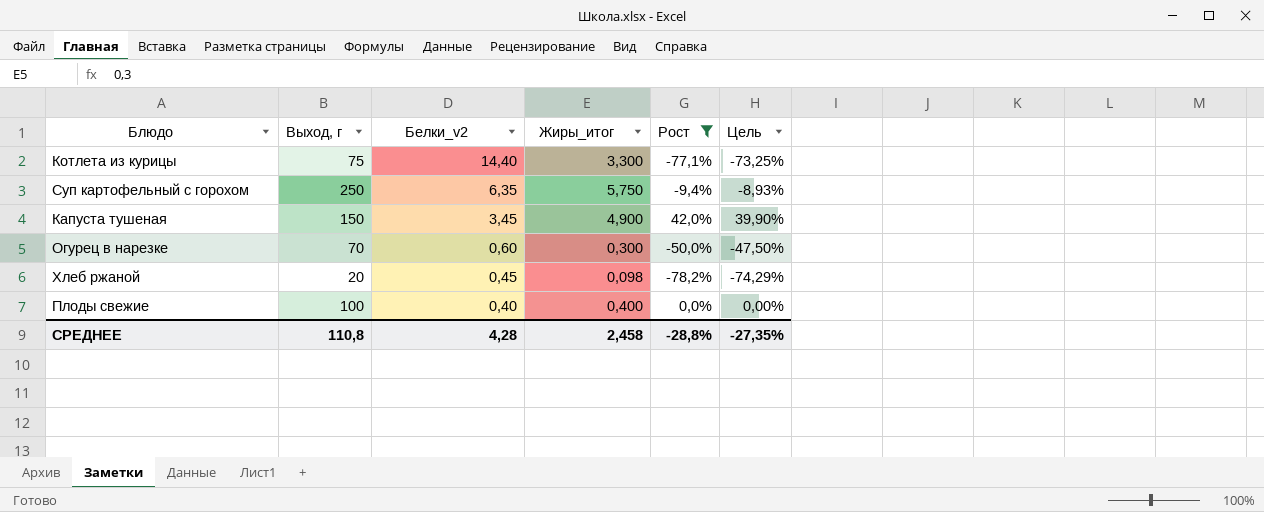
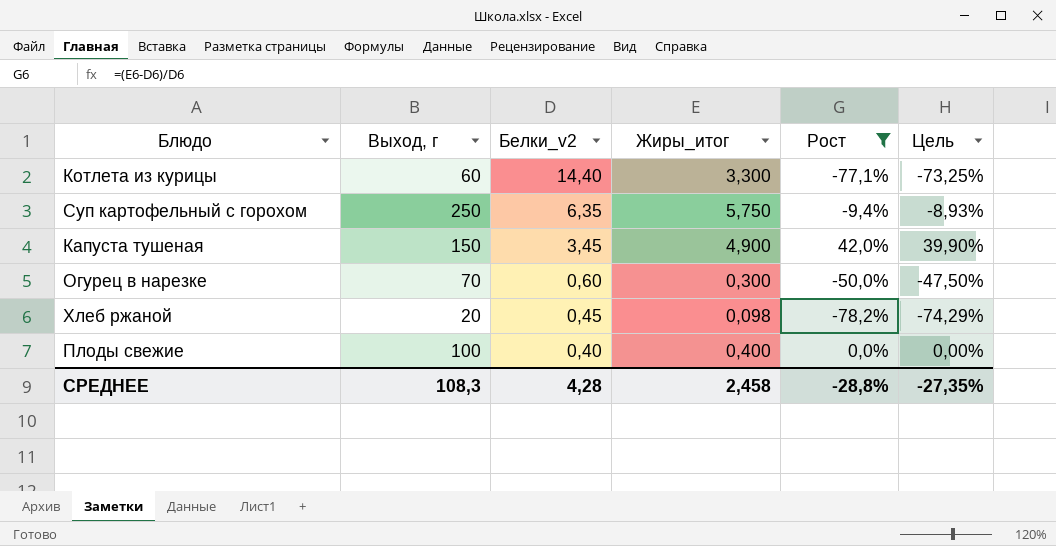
Котлета из курицы | Выход, г: 75 -> 60
СРЕДНЕЕ | Выход, г: 110,8 -> 108,3

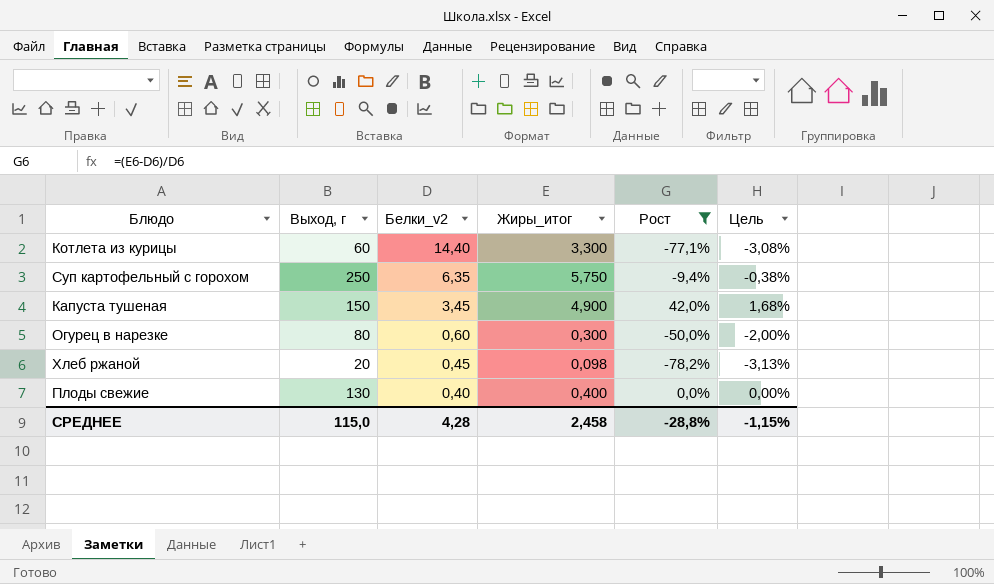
column Цель | formula: [Рост] * 0,95 -> [Рост] * 0,04
Огурец в нарезке | Выход, г: 70 -> 80
Плоды свежие | Выход, г: 100 -> 130
СРЕДНЕЕ | Выход, г: 108,3 -> 115,0
СРЕДНЕЕ | Цель: -27,35% -> -1,15%

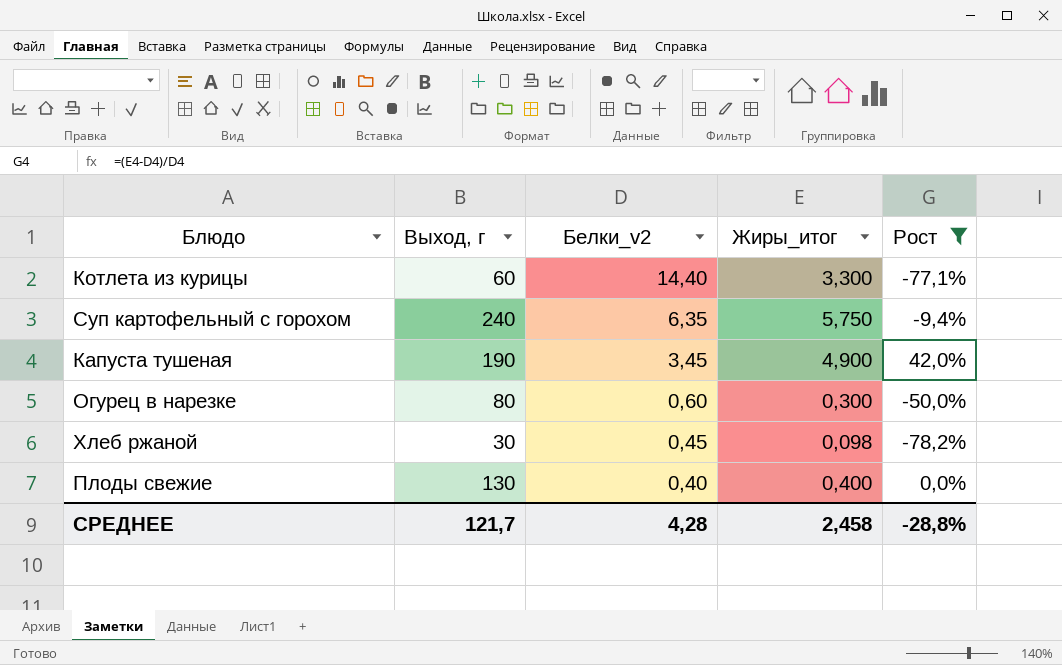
column Цель | formula: [Рост] * 0,04 -> none
Суп картофельный с горохом | Выход, г: 250 -> 240
Капуста тушеная | Выход, г: 150 -> 190
Хлеб ржаной | Выход, г: 20 -> 30
СРЕДНЕЕ | Выход, г: 115,0 -> 121,7

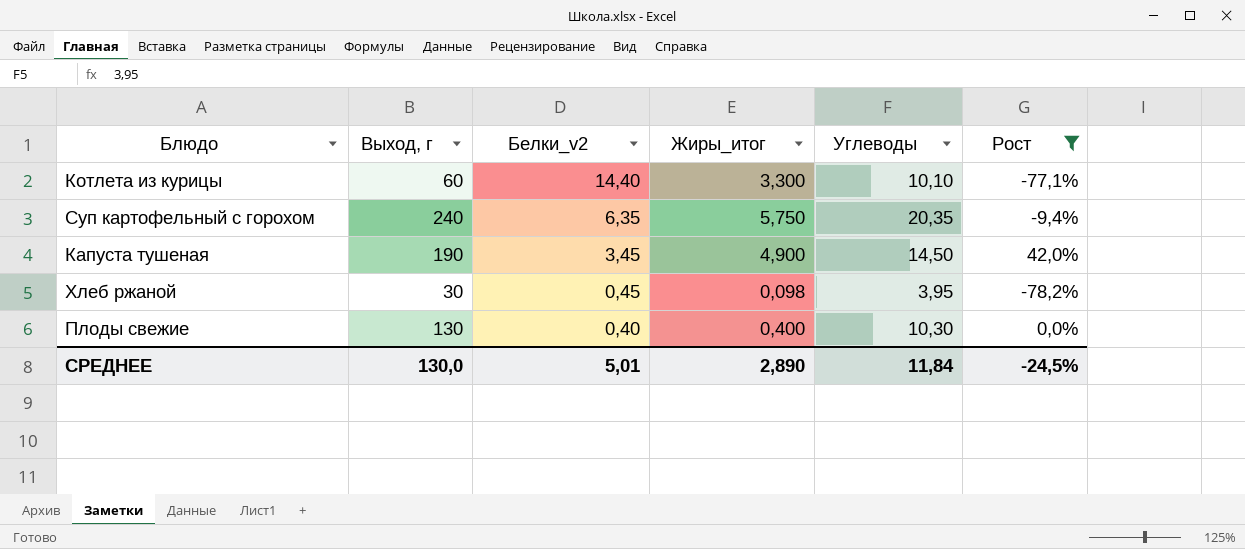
column Углеводы | position: none -> 5
row Огурец в нарезке: 80 | 0,60 | 0,300 | -50,0% -> none
СРЕДНЕЕ | Выход, г: 121,7 -> 130,0
СРЕДНЕЕ | Белки_v2: 4,28 -> 5,01
СРЕДНЕЕ | Жиры_итог: 2,458 -> 2,890
СРЕДНЕЕ | Рост: -28,8% -> -24,5%

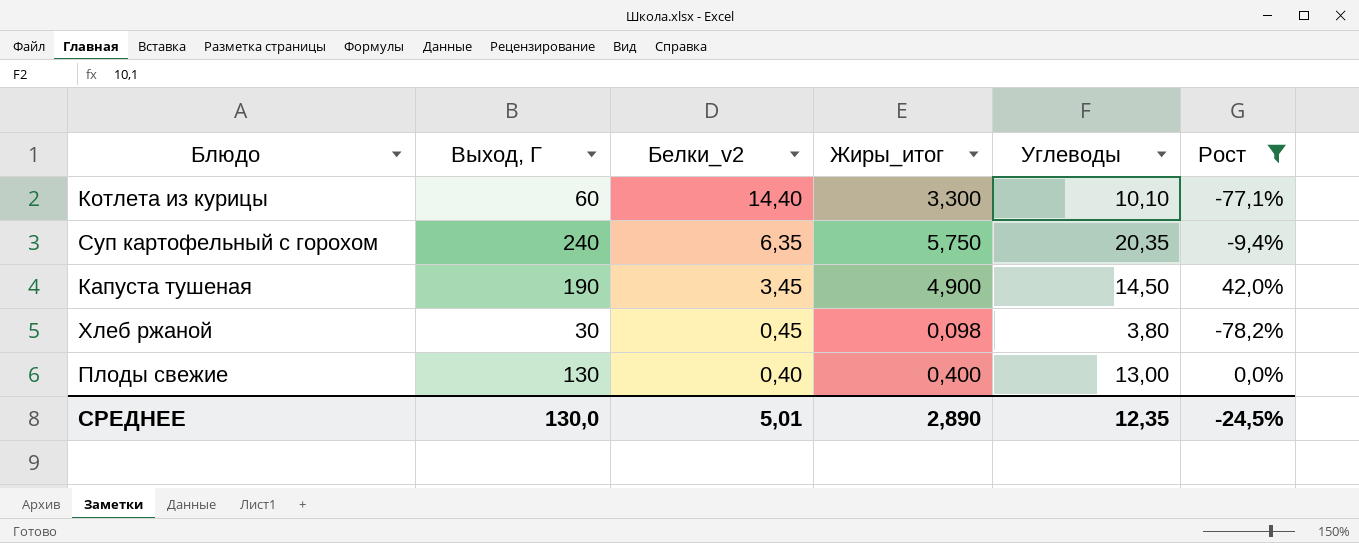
column name: Выход, г -> Выход, Г
Хлеб ржаной | Углеводы: 3,95 -> 3,80
Плоды свежие | Углеводы: 10,30 -> 13,00
СРЕДНЕЕ | Углеводы: 11,84 -> 12,35

